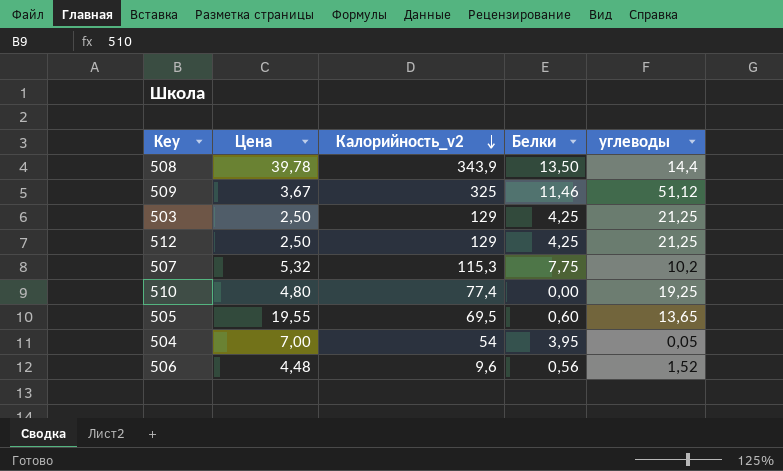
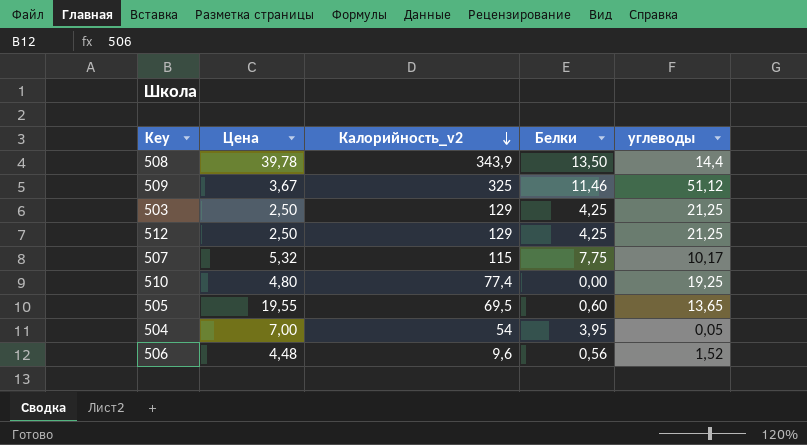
507 | Калорийность_v2: 115,3 -> 115
507 | углеводы: 10,2 -> 10,17

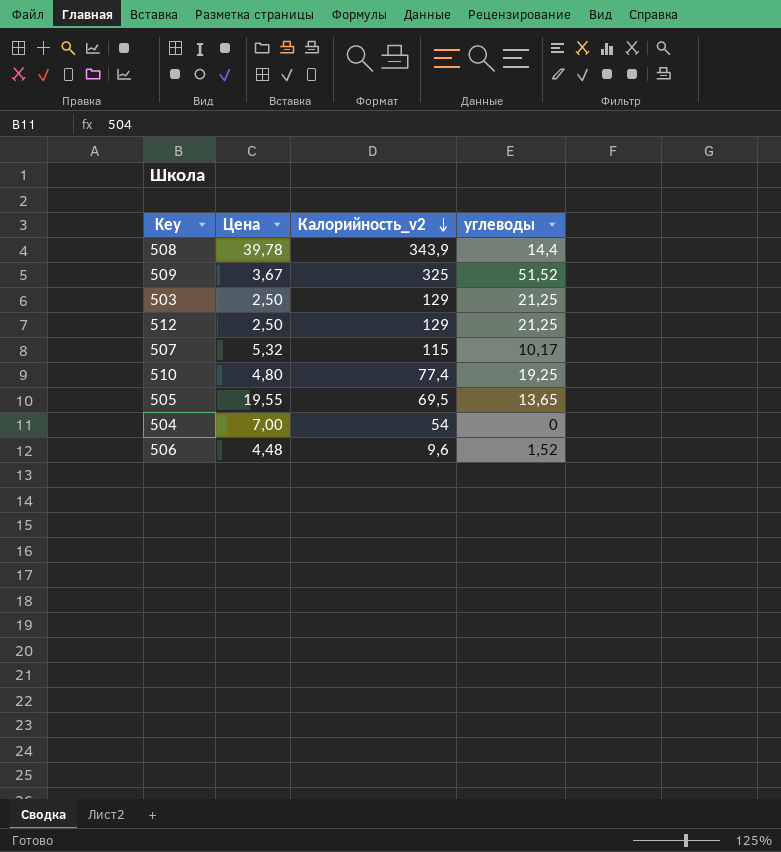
column Белки | position: 4 -> none
509 | углеводы: 51,12 -> 51,52
504 | углеводы: 0,05 -> 0

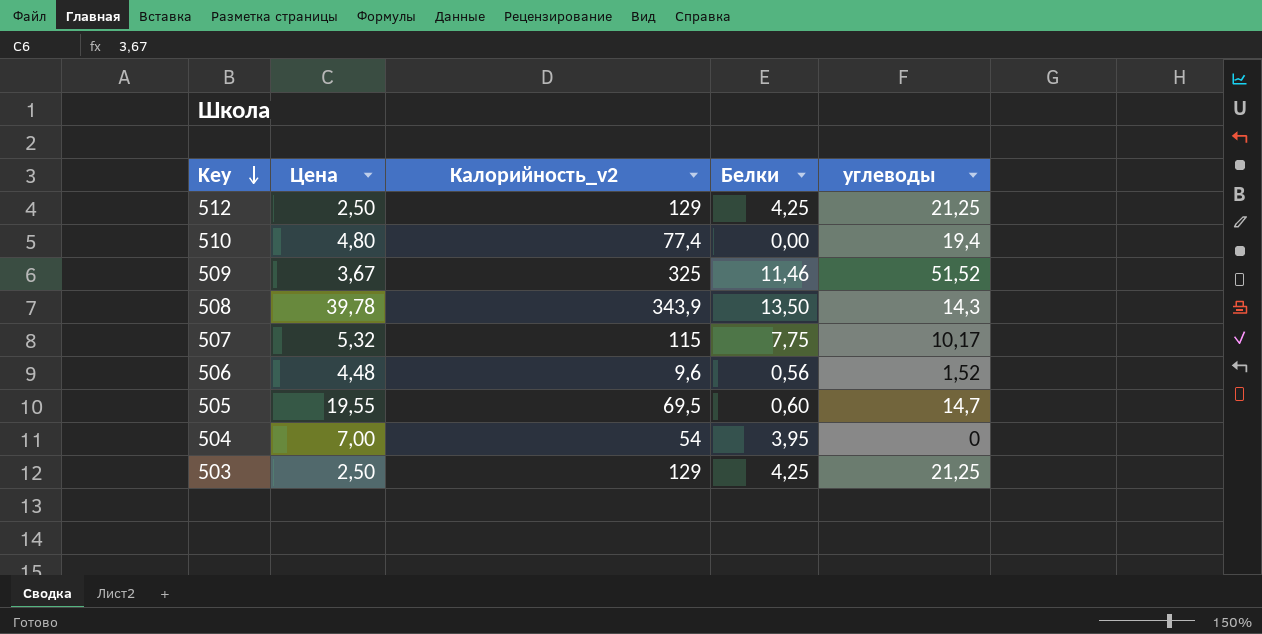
row order: Калорийность_v2 descending -> Key descending
column Белки | position: none -> 4
510 | углеводы: 19,25 -> 19,4
508 | углеводы: 14,4 -> 14,3
505 | углеводы: 13,65 -> 14,7

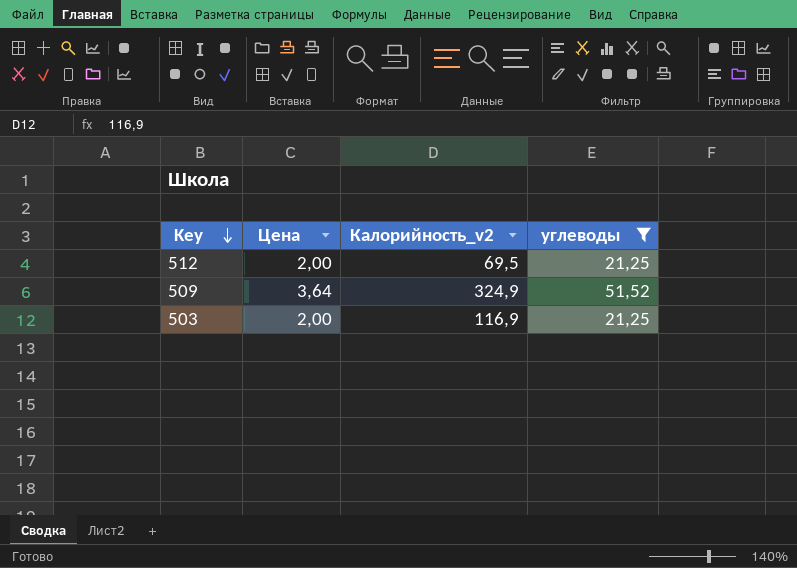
filter: none -> углеводы >= 21,25
column Белки | position: 4 -> none
512 | Цена: 2,50 -> 2,00
512 | Калорийность_v2: 129 -> 69,5
509 | Цена: 3,67 -> 3,64
509 | Калорийность_v2: 325 -> 324,9
503 | Цена: 2,50 -> 2,00
503 | Калорийность_v2: 129 -> 116,9

